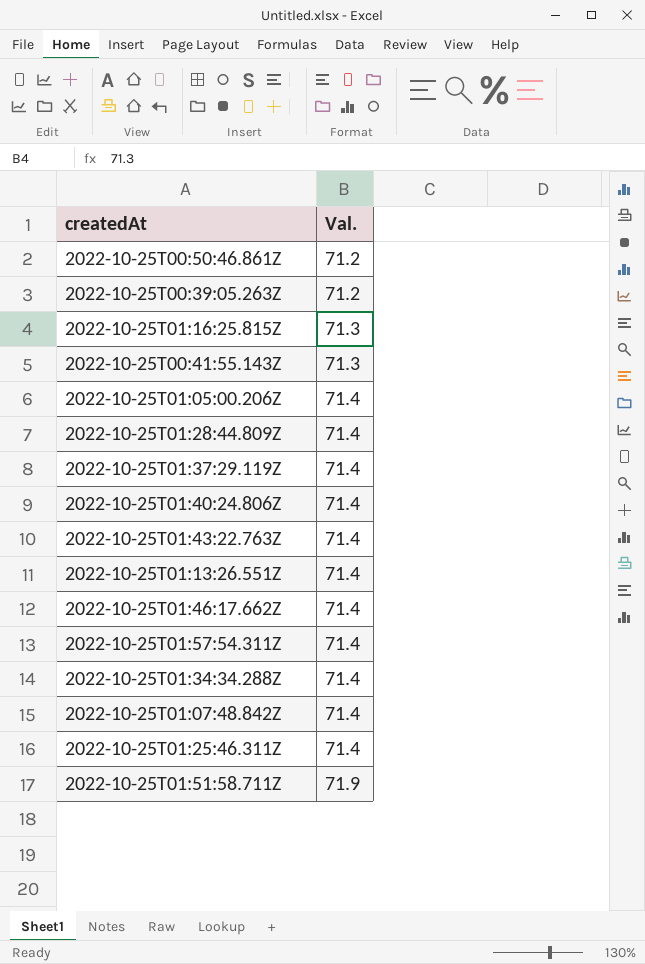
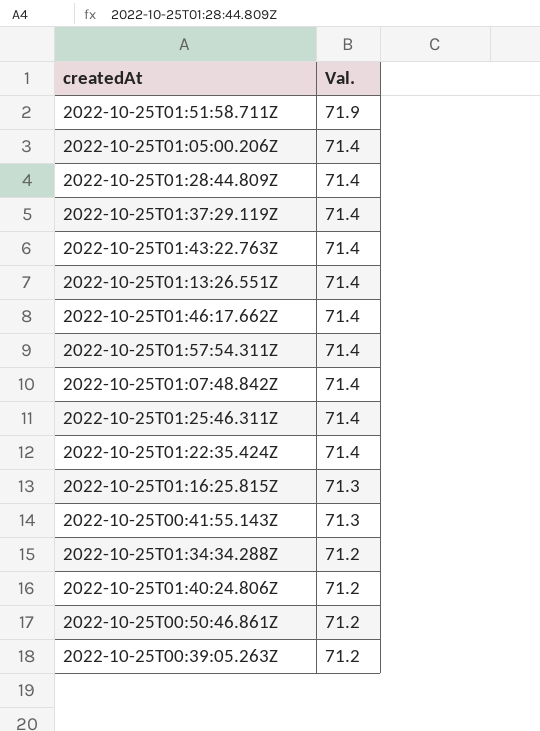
row order: Val. ascending -> Val. descending
row 2022-10-25T01:22:35.424Z: none -> 71.4
2022-10-25T01:34:34.288Z | Val.: 71.4 -> 71.2
2022-10-25T01:40:24.806Z | Val.: 71.4 -> 71.2

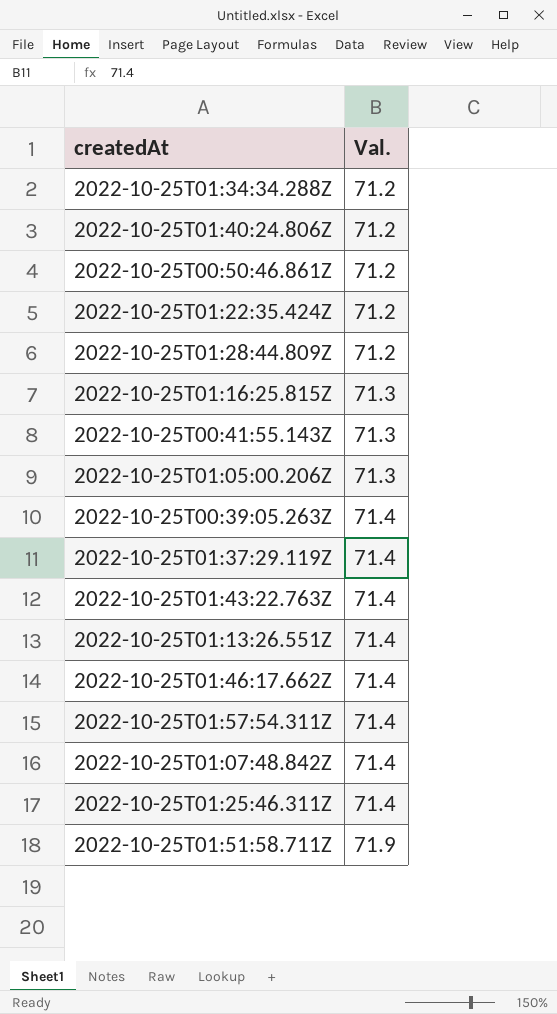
row order: Val. descending -> Val. ascending
2022-10-25T01:22:35.424Z | Val.: 71.4 -> 71.2
2022-10-25T01:28:44.809Z | Val.: 71.4 -> 71.2
2022-10-25T01:05:00.206Z | Val.: 71.4 -> 71.3
2022-10-25T00:39:05.263Z | Val.: 71.2 -> 71.4

